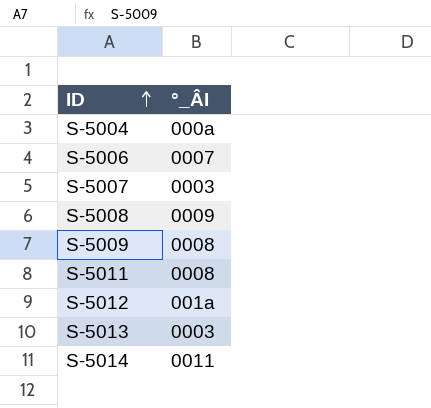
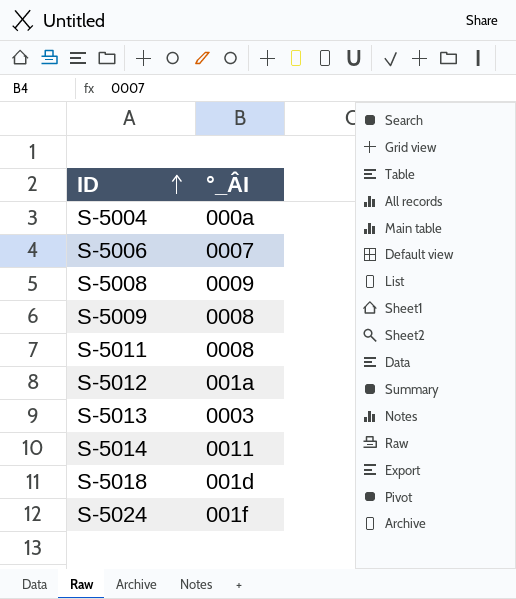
row S-5007: 0003 -> none
row S-5018: none -> 001d
row S-5024: none -> 001f

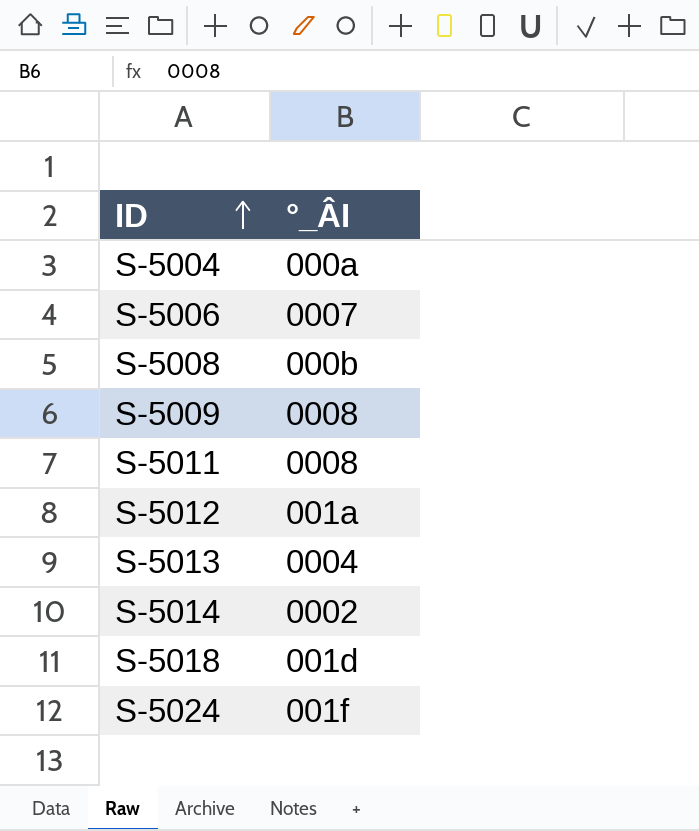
S-5008 | °_ÂI: 0009 -> 000b
S-5013 | °_ÂI: 0003 -> 0004
S-5014 | °_ÂI: 0011 -> 0002

